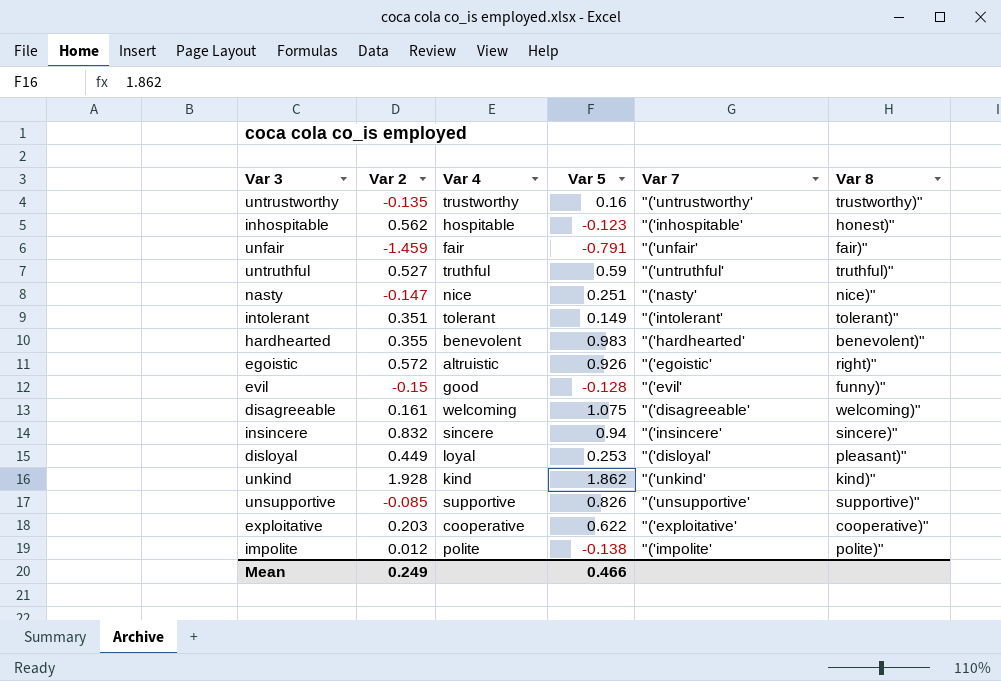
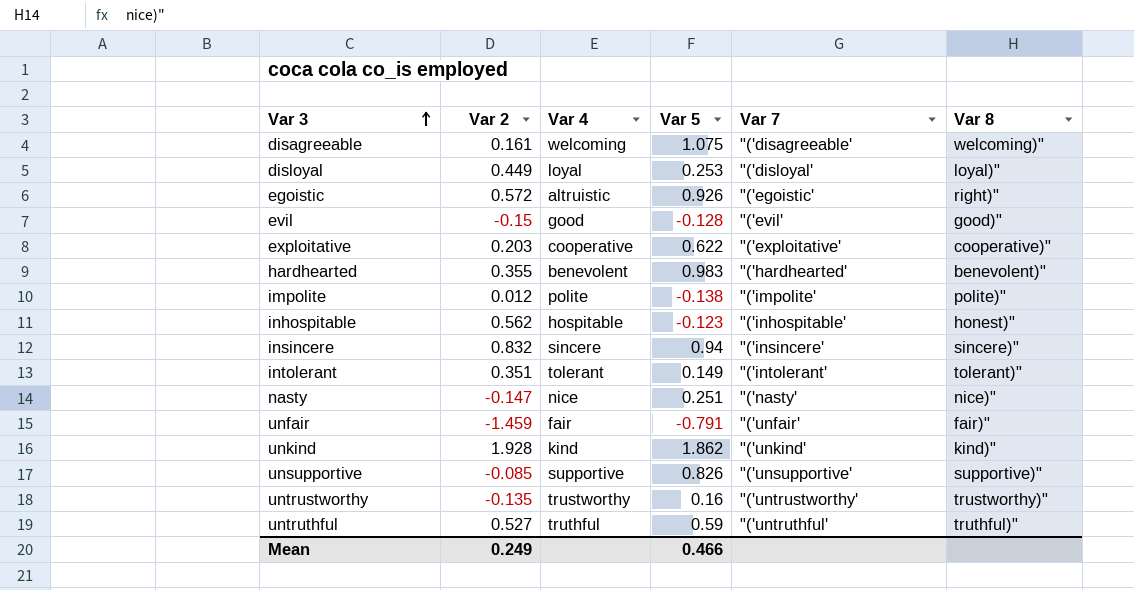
row order: none -> Var 3 ascending
disloyal | Var 8: pleasant)" -> loyal)"
evil | Var 8: funny)" -> good)"

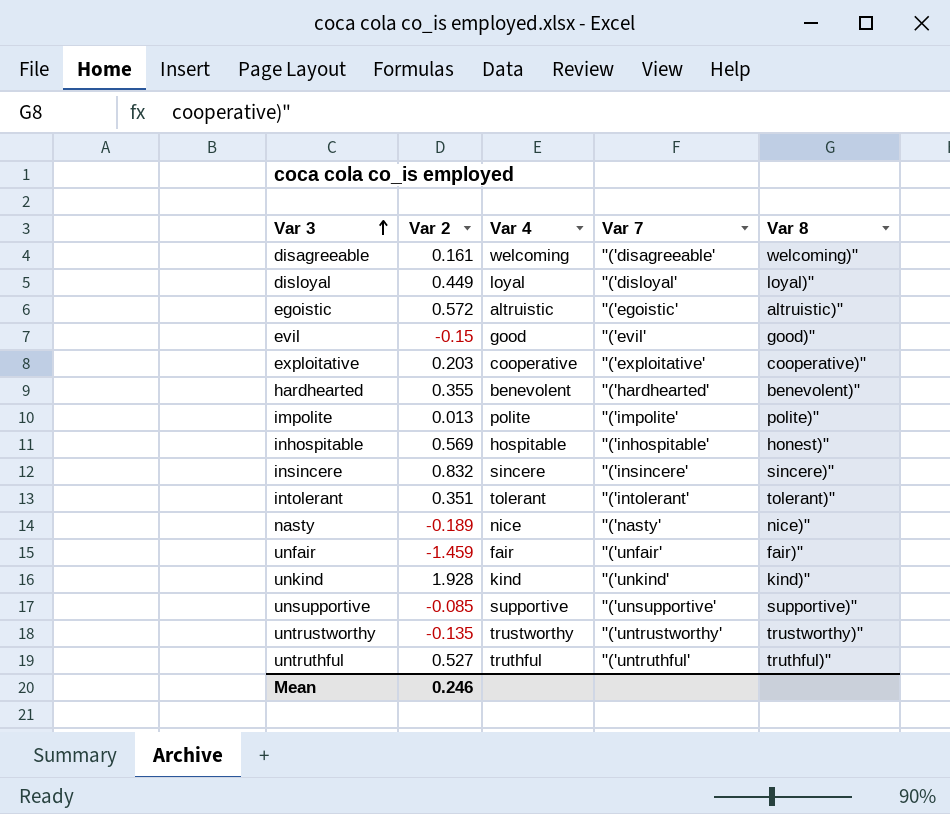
column Var 5 | position: 4 -> none
egoistic | Var 8: right)" -> altruistic)"
impolite | Var 2: 0.012 -> 0.013
inhospitable | Var 2: 0.562 -> 0.569
nasty | Var 2: -0.147 -> -0.189
Mean | Var 2: 0.249 -> 0.246

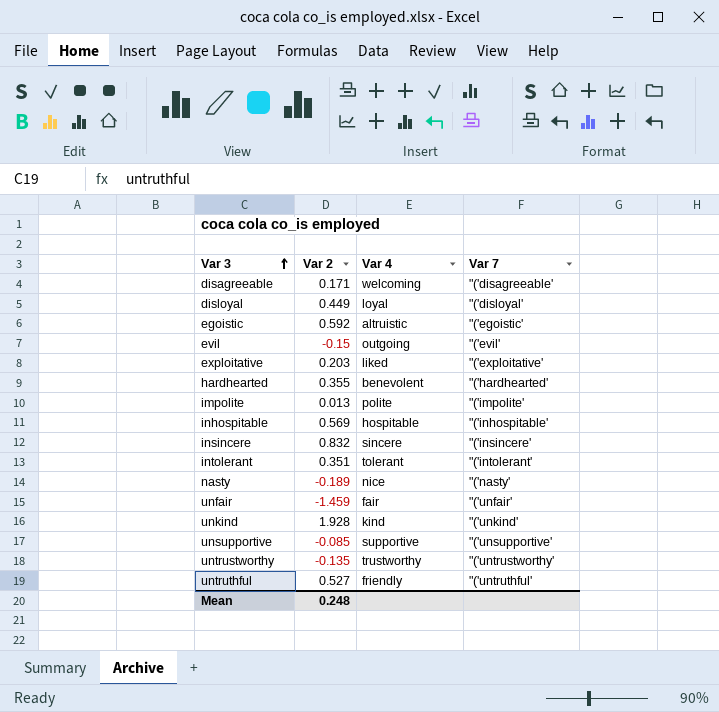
column Var 8 | position: 5 -> none
disagreeable | Var 2: 0.161 -> 0.171
egoistic | Var 2: 0.572 -> 0.592
evil | Var 4: good -> outgoing
exploitative | Var 4: cooperative -> liked
untruthful | Var 4: truthful -> friendly
Mean | Var 2: 0.246 -> 0.248

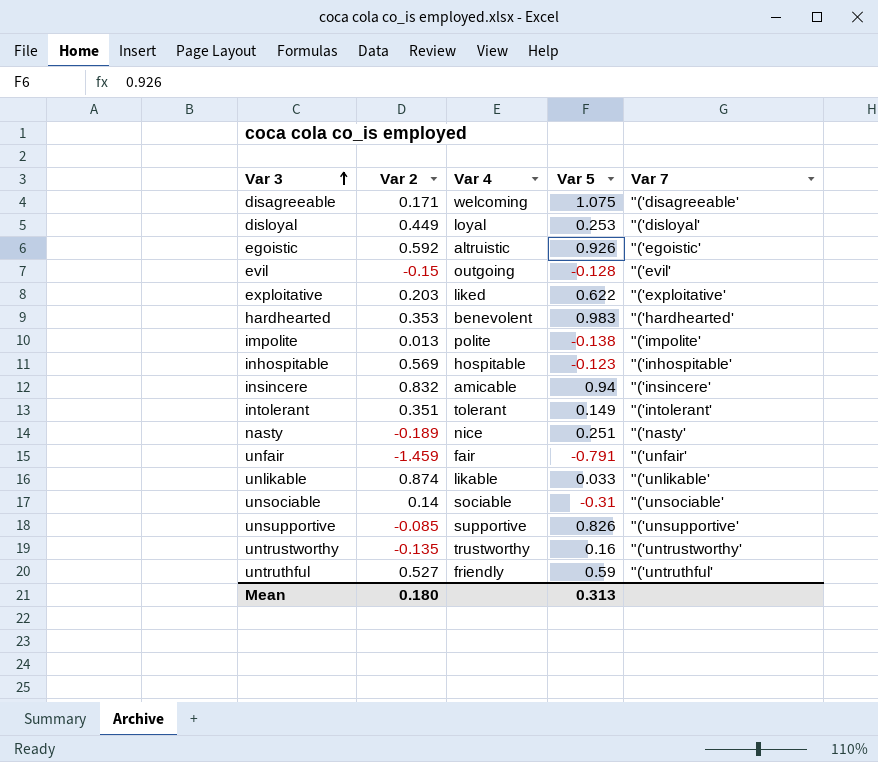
column Var 5 | position: none -> 4
row unkind: 1.928 | kind | "('unkind' -> none
hardhearted | Var 2: 0.355 -> 0.353
insincere | Var 4: sincere -> amicable
row unlikable: none -> 0.874 | likable | 0.033 | "('unlikable'
row unsociable: none -> 0.14 | sociable | -0.31 | "('unsociable'
Mean | Var 2: 0.248 -> 0.180

